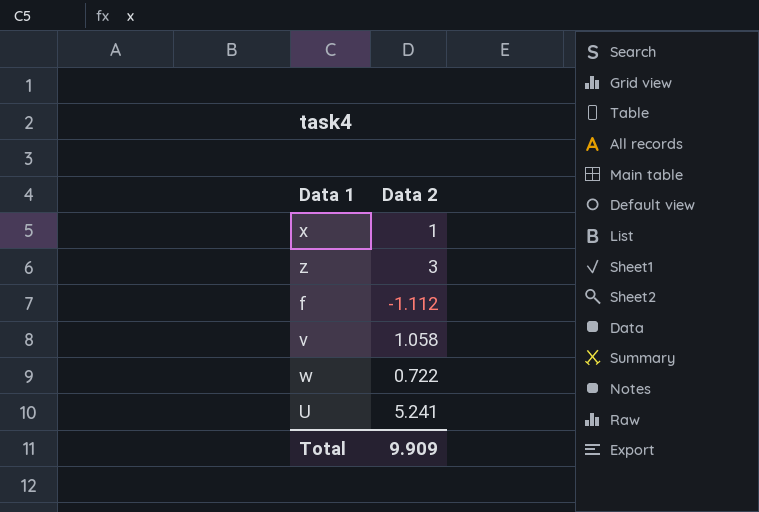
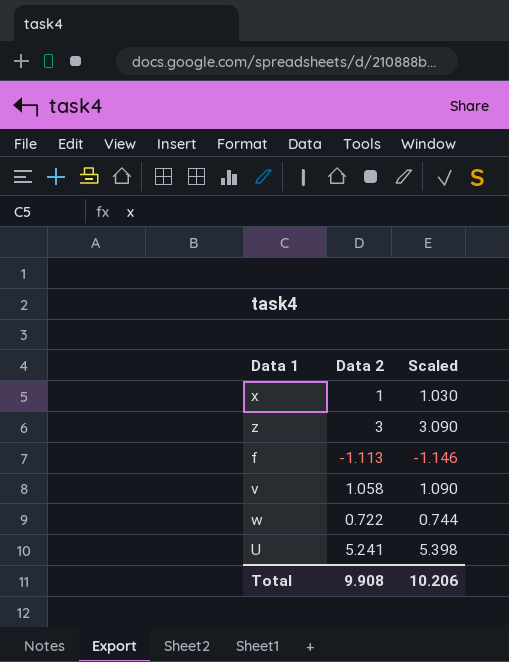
column Scaled | formula: none -> [Data 2] * 1.03
f | Data 2: -1.112 -> -1.113
Total | Data 2: 9.909 -> 9.908

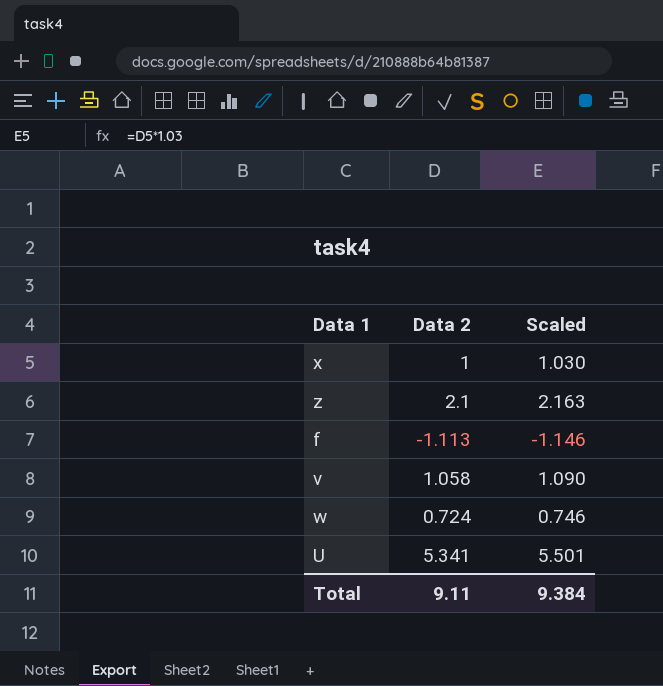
z | Data 2: 3 -> 2.1
z | Scaled: 3.090 -> 2.163
w | Data 2: 0.722 -> 0.724
w | Scaled: 0.744 -> 0.746
U | Data 2: 5.241 -> 5.341
U | Scaled: 5.398 -> 5.501
Total | Data 2: 9.908 -> 9.11
Total | Scaled: 10.206 -> 9.384

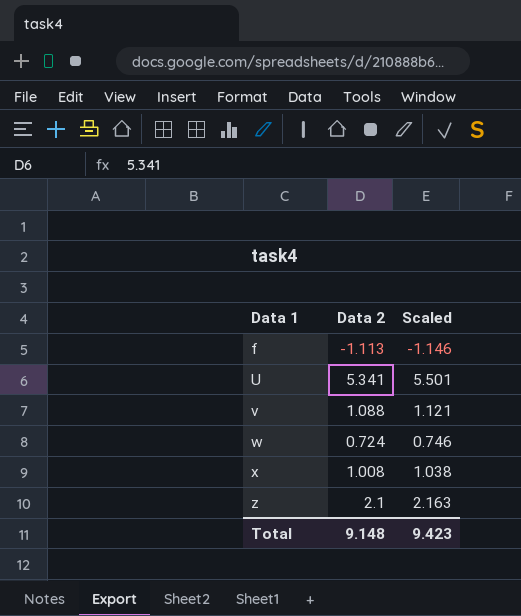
row order: none -> Data 1 ascending
v | Data 2: 1.058 -> 1.088
v | Scaled: 1.090 -> 1.121
x | Data 2: 1 -> 1.008
x | Scaled: 1.030 -> 1.038
Total | Data 2: 9.11 -> 9.148
Total | Scaled: 9.384 -> 9.423

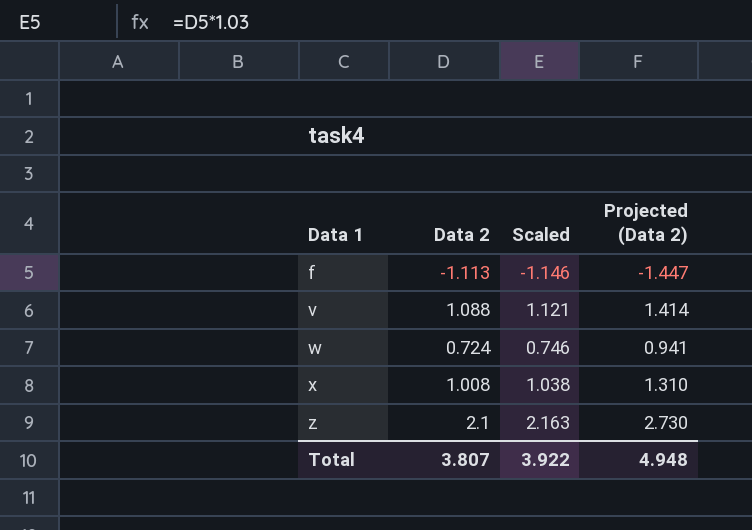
column Projected (Data 2) | formula: none -> [Data 2] * 1.3
row U: 5.341 | 5.501 -> none
Total | Data 2: 9.148 -> 3.807
Total | Scaled: 9.423 -> 3.922

